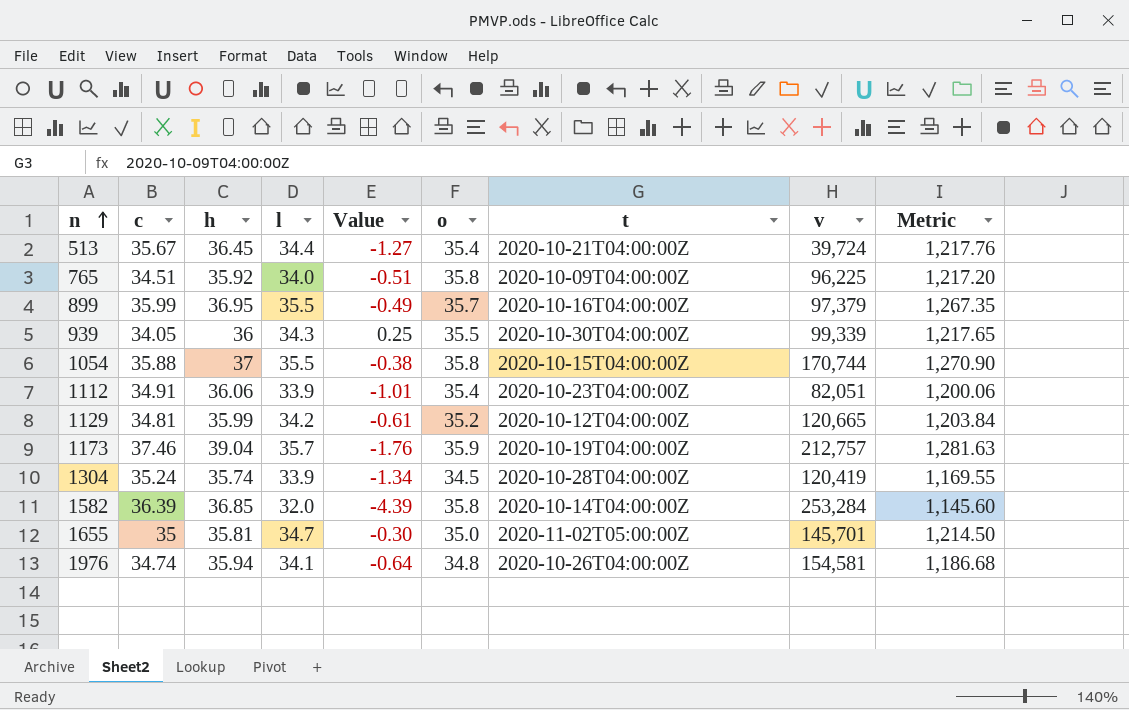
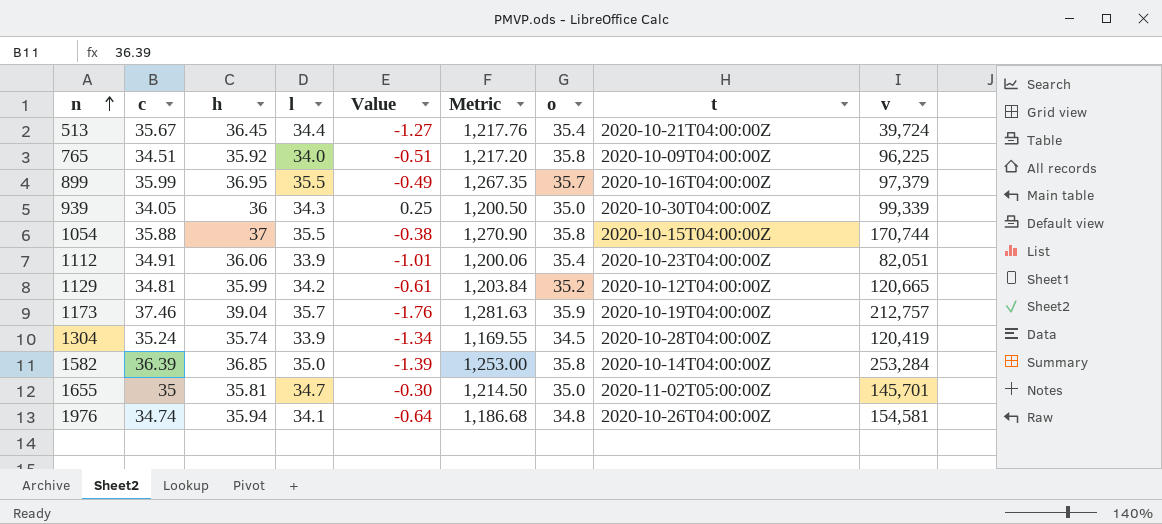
column Metric | position: 9 -> 6
939 | Metric: 1,217.65 -> 1,200.50
939 | o: 35.5 -> 35.0
1582 | l: 32.0 -> 35.0
1582 | Value: -4.39 -> -1.39
1582 | Metric: 1,145.60 -> 1,253.00

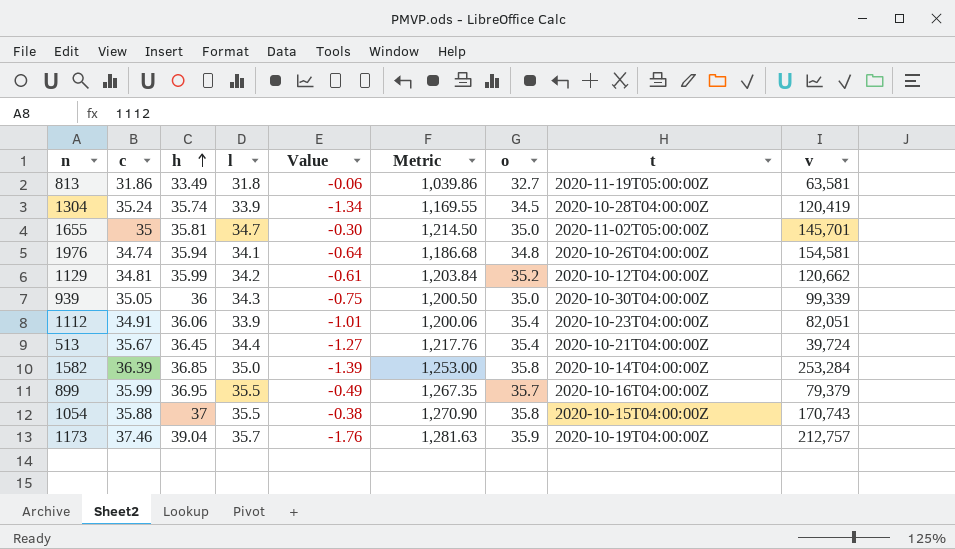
row order: n ascending -> h ascending
row 765: 34.51 | 35.92 | 34.0 | -0.51 | 1,217.20 | 35.8 | 2020-10-09T04:00:00Z | 96,225 -> none
row 813: none -> 31.86 | 33.49 | 31.8 | -0.06 | 1,039.86 | 32.7 | 2020-11-19T05:00:00Z | 63,581
1129 | v: 120,665 -> 120,662
939 | c: 34.05 -> 35.05
939 | Value: 0.25 -> -0.75
899 | v: 97,379 -> 79,379
1054 | v: 170,744 -> 170,743

